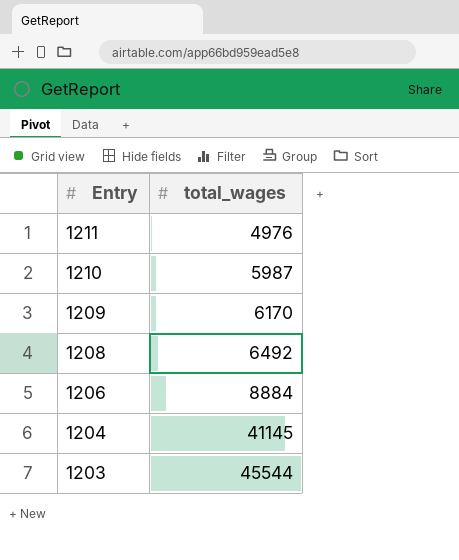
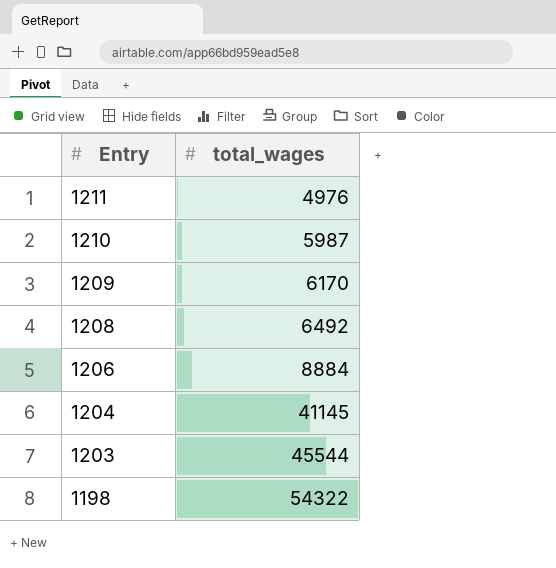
row 1198: none -> 54322

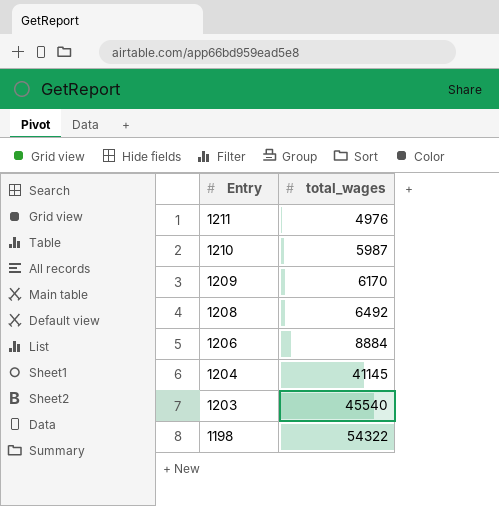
1203 | total_wages: 45544 -> 45540

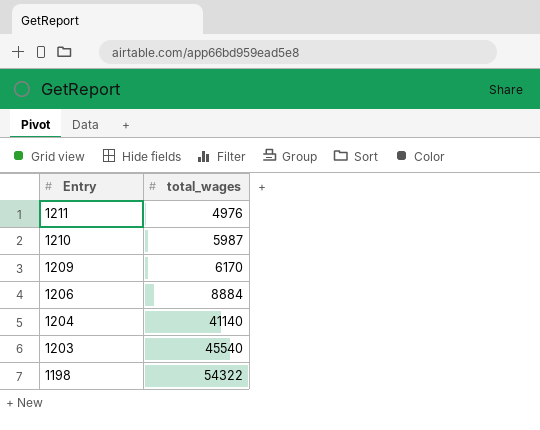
row 1208: 6492 -> none
1204 | total_wages: 41145 -> 41140

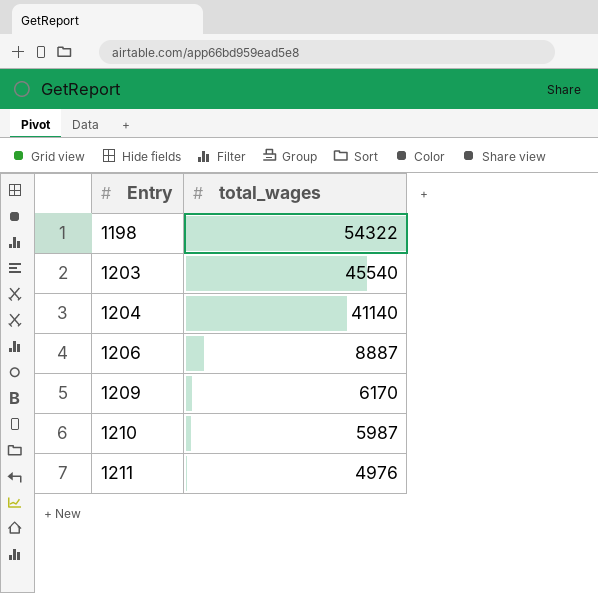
row order: Entry descending -> Entry ascending
1206 | total_wages: 8884 -> 8887

